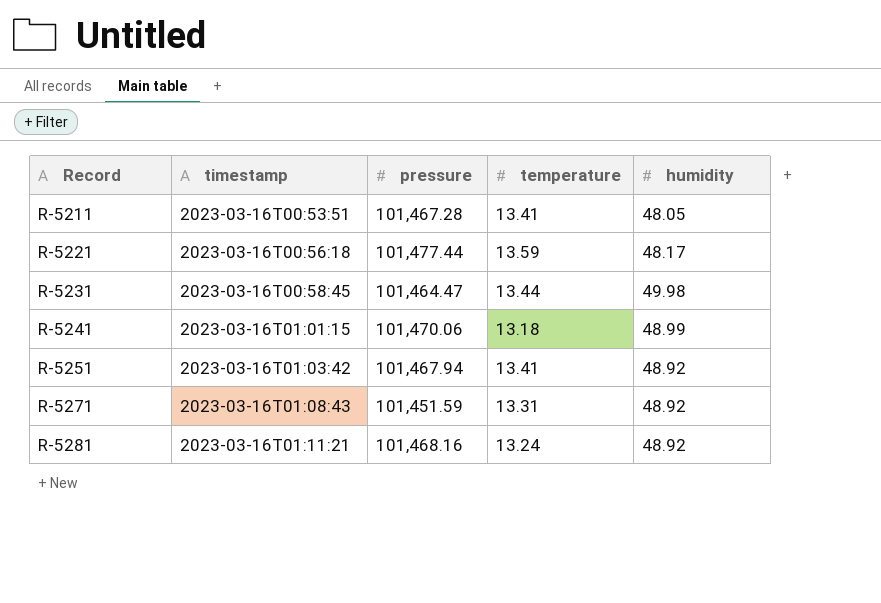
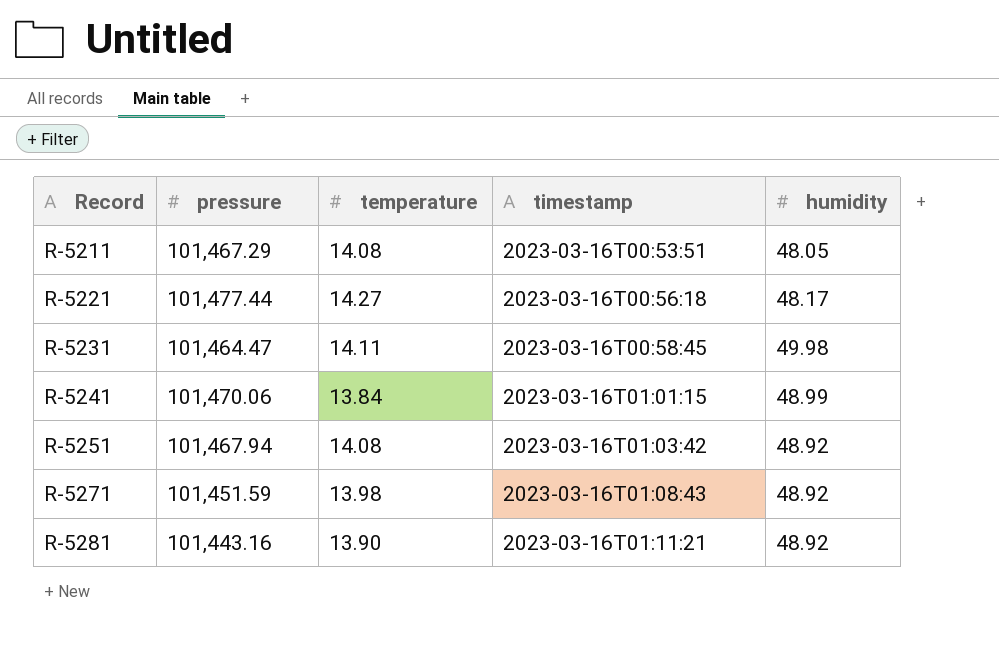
column timestamp | position: 2 -> 4
R-5211 | pressure: 101,467.28 -> 101,467.29
R-5211 | temperature: 13.41 -> 14.08
R-5221 | temperature: 13.59 -> 14.27
R-5231 | temperature: 13.44 -> 14.11
R-5241 | temperature: 13.18 -> 13.84
R-5251 | temperature: 13.41 -> 14.08
R-5271 | temperature: 13.31 -> 13.98
R-5281 | pressure: 101,468.16 -> 101,443.16
R-5281 | temperature: 13.24 -> 13.90

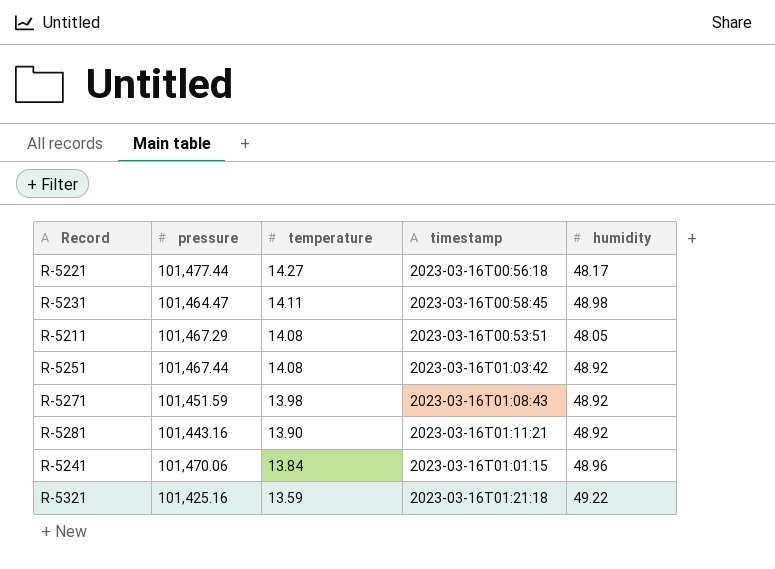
row order: Record ascending -> temperature descending
R-5231 | humidity: 49.98 -> 48.98
R-5251 | pressure: 101,467.94 -> 101,467.44
R-5241 | humidity: 48.99 -> 48.96
row R-5321: none -> 101,425.16 | 13.59 | 2023-03-16T01:21:18 | 49.22

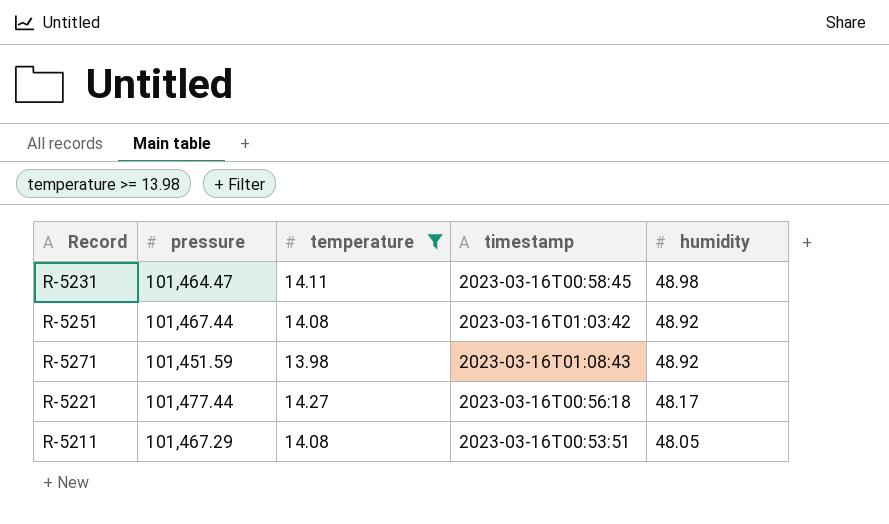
filter: none -> temperature >= 13.98
row order: temperature descending -> humidity descending

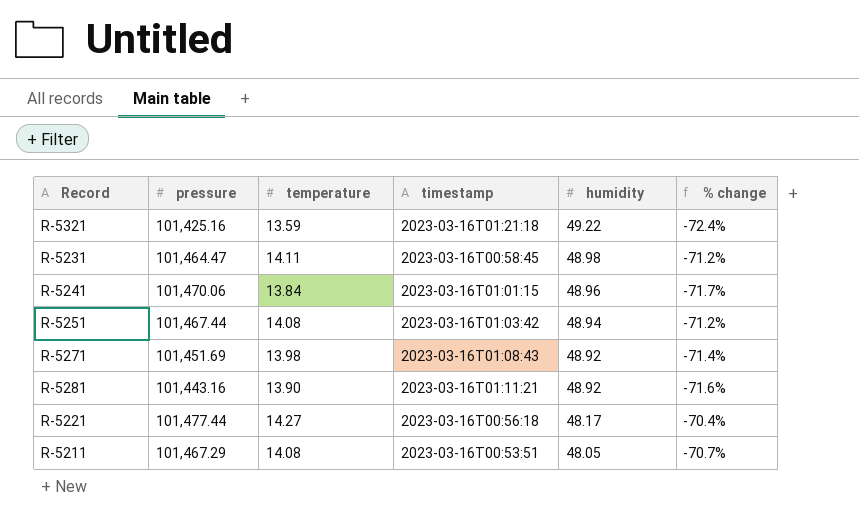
filter: temperature >= 13.98 -> none
column % change | formula: none -> ([temperature] - [humidity]) / [humidity]
R-5251 | humidity: 48.92 -> 48.94
R-5271 | pressure: 101,451.59 -> 101,451.69

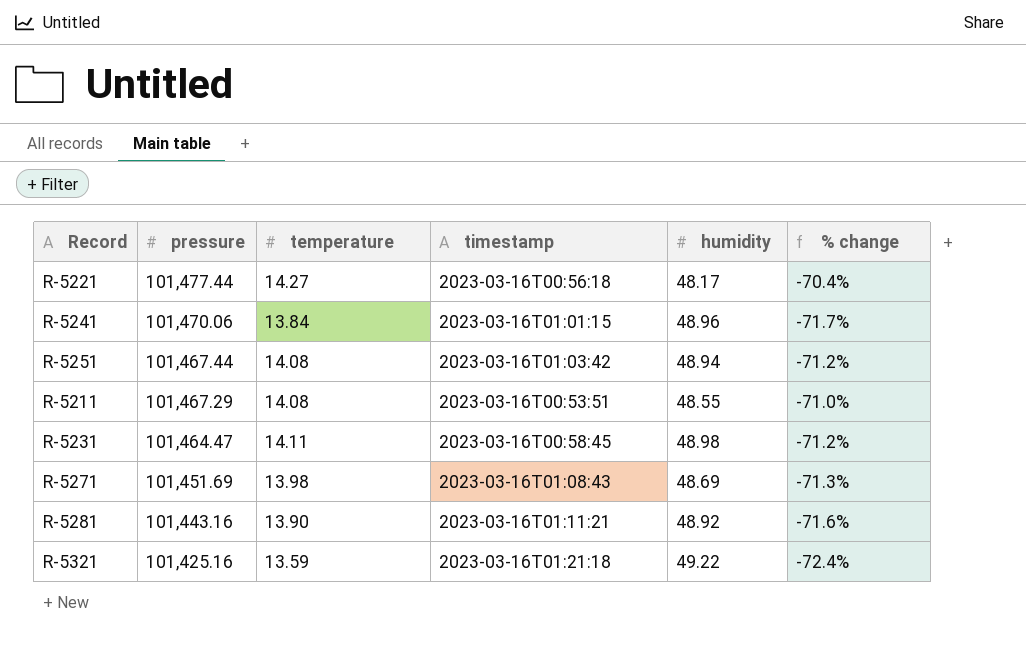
row order: humidity descending -> pressure descending
R-5211 | humidity: 48.05 -> 48.55
R-5211 | % change: -70.7% -> -71.0%
R-5271 | humidity: 48.92 -> 48.69
R-5271 | % change: -71.4% -> -71.3%

